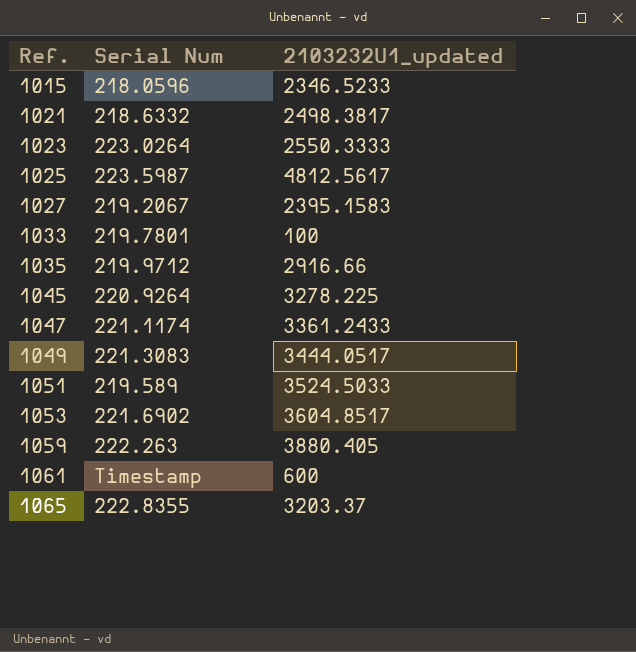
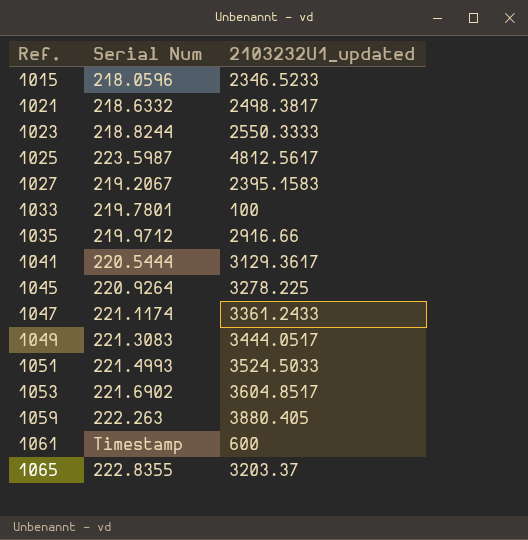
1023 | Serial Num: 223.0264 -> 218.8244
row 1041: none -> 220.5444 | 3129.3617
1051 | Serial Num: 219.589 -> 221.4993

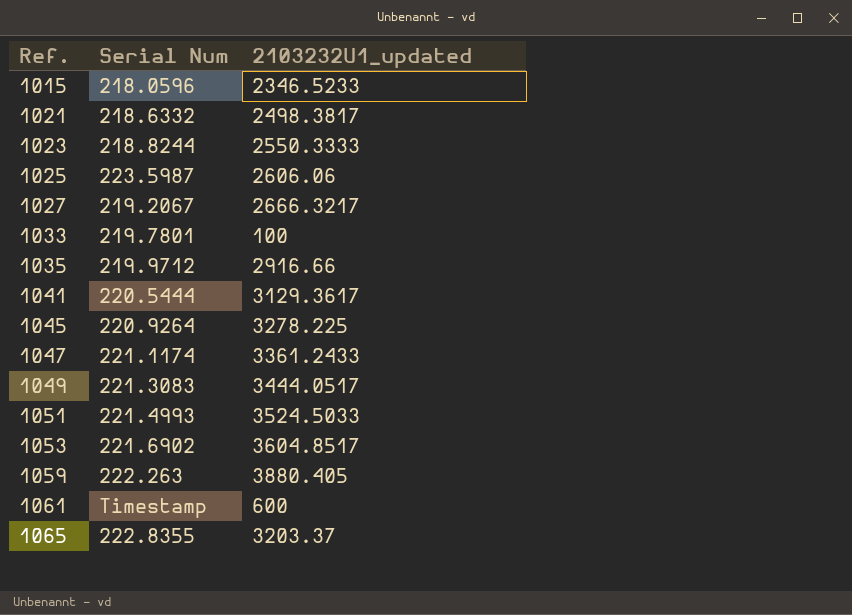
1025 | 2103232U1_updated: 4812.5617 -> 2606.06
1027 | 2103232U1_updated: 2395.1583 -> 2666.3217

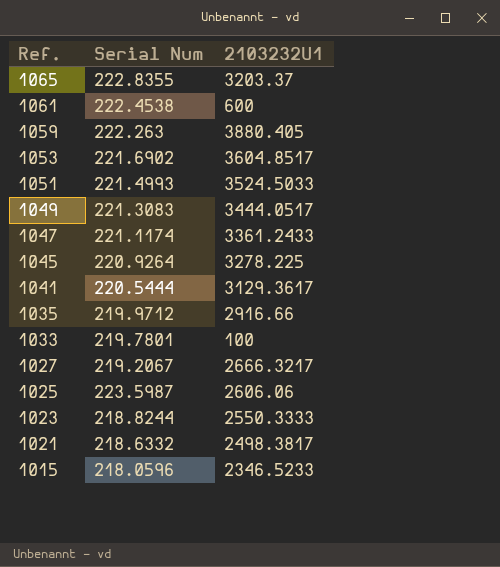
row order: Ref. ascending -> Ref. descending
column name: 2103232U1_updated -> 2103232U1
1061 | Serial Num: Timestamp -> 222.4538

